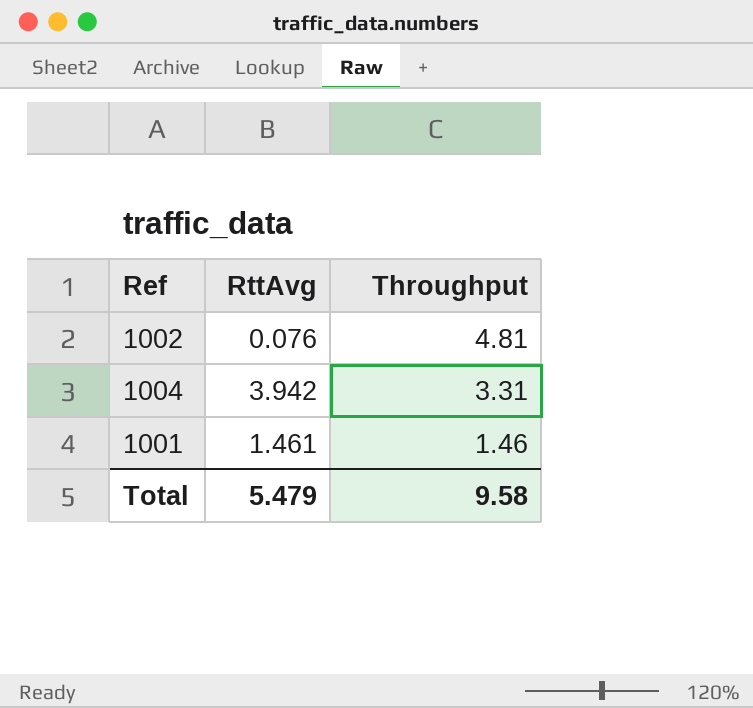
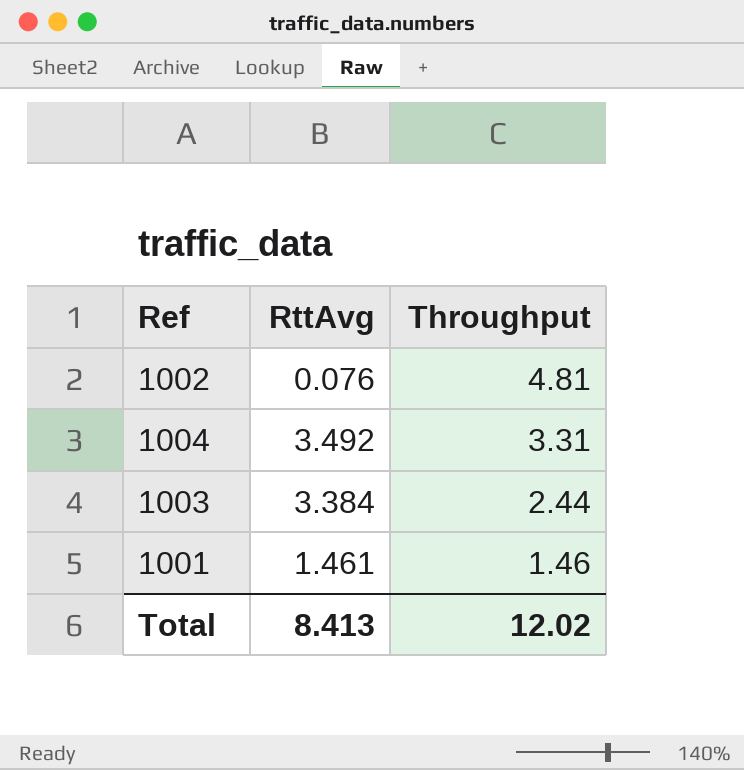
1004 | RttAvg: 3.942 -> 3.492
row 1003: none -> 3.384 | 2.44
Total | RttAvg: 5.479 -> 8.413
Total | Throughput: 9.58 -> 12.02

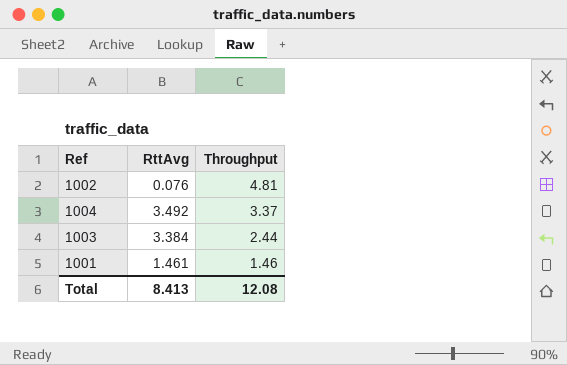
1004 | Throughput: 3.31 -> 3.37
Total | Throughput: 12.02 -> 12.08

